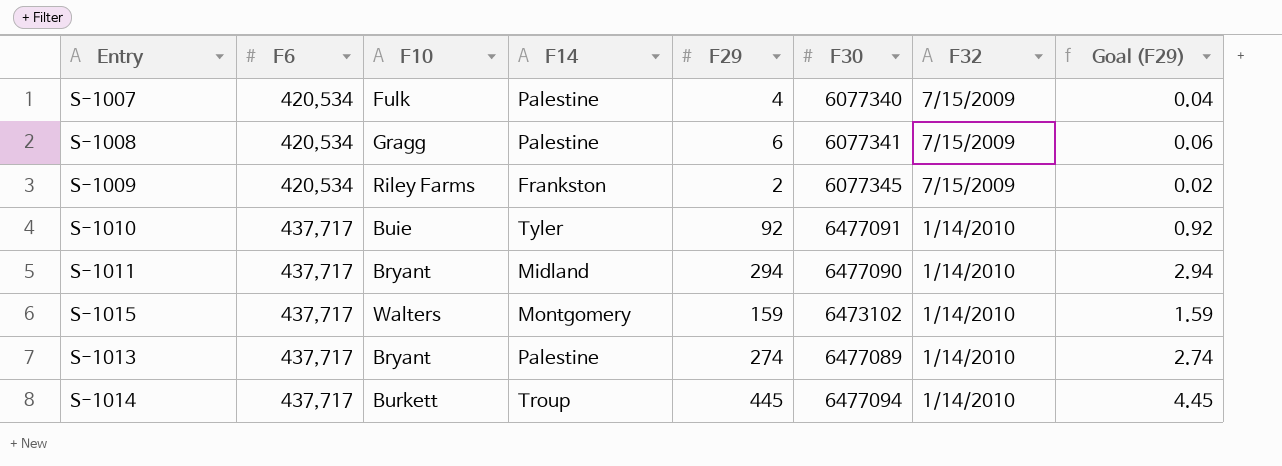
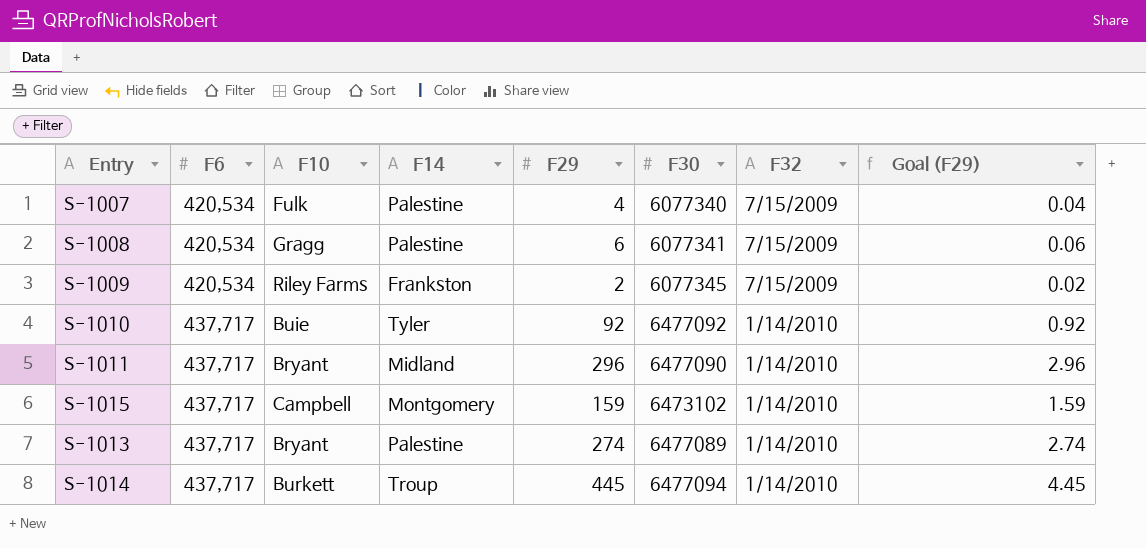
S-1010 | F30: 6477091 -> 6477092
S-1011 | F29: 294 -> 296
S-1011 | Goal (F29): 2.94 -> 2.96
S-1015 | F10: Walters -> Campbell

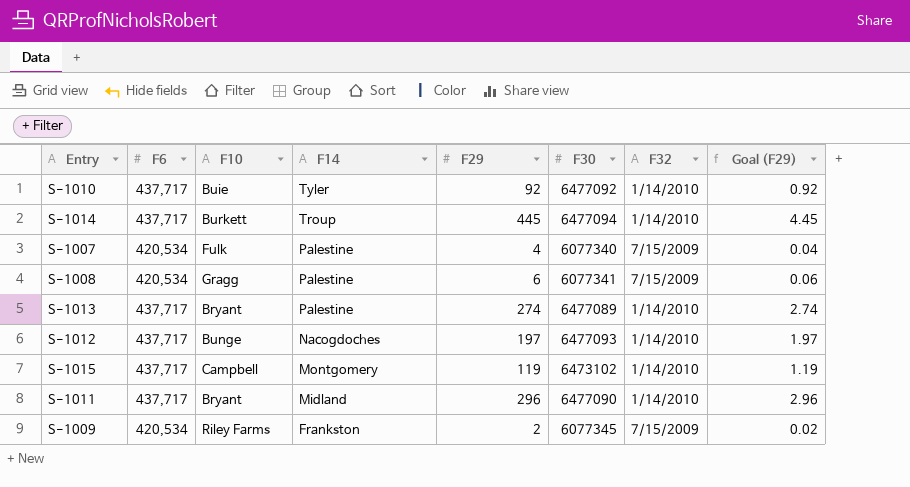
row order: F6 ascending -> F14 descending
row S-1012: none -> 437,717 | Bunge | Nacogdoches | 197 | 6477093 | 1/14/2010 | 1.97
S-1015 | F29: 159 -> 119
S-1015 | Goal (F29): 1.59 -> 1.19

